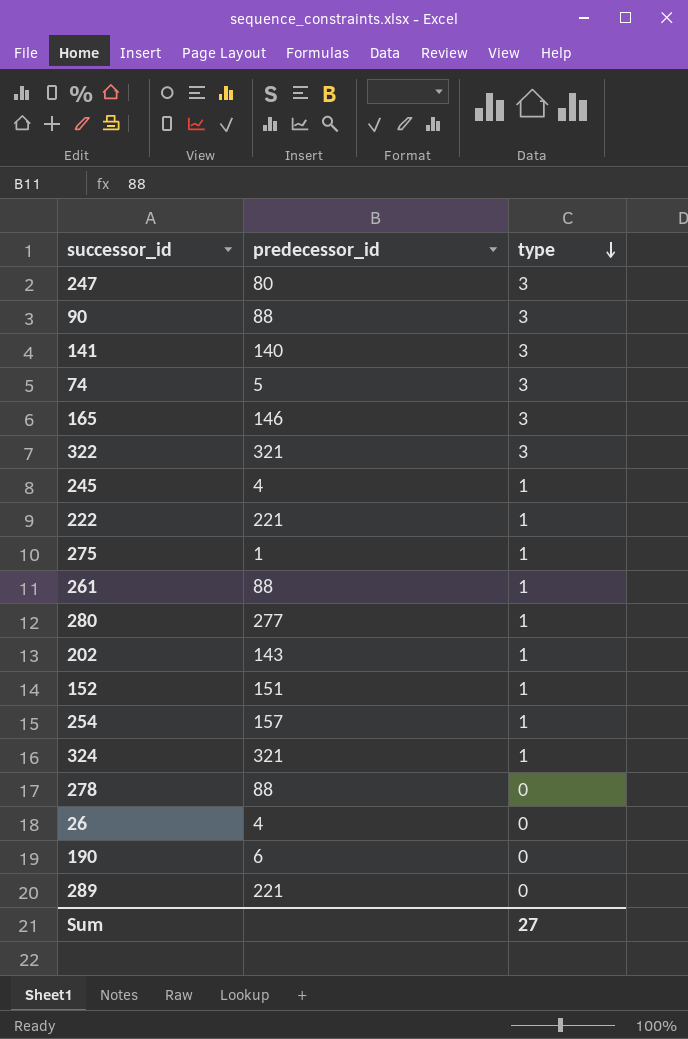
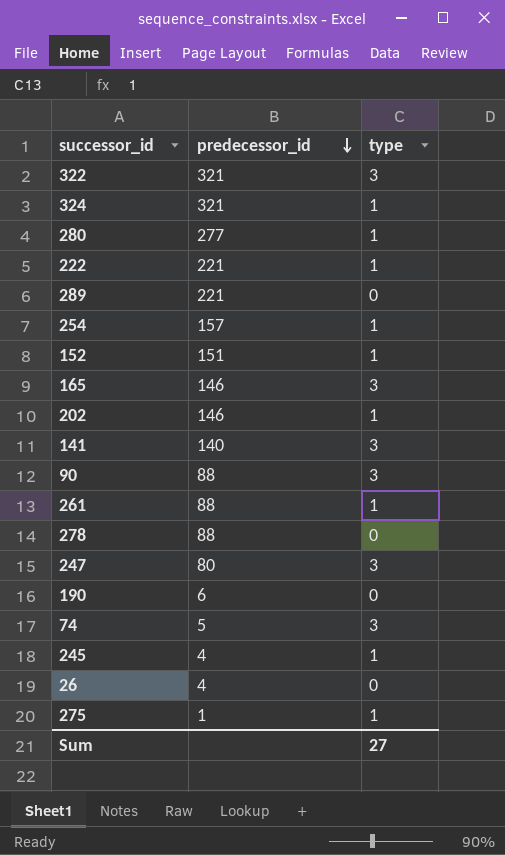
row order: type descending -> predecessor_id descending
202 | predecessor_id: 143 -> 146

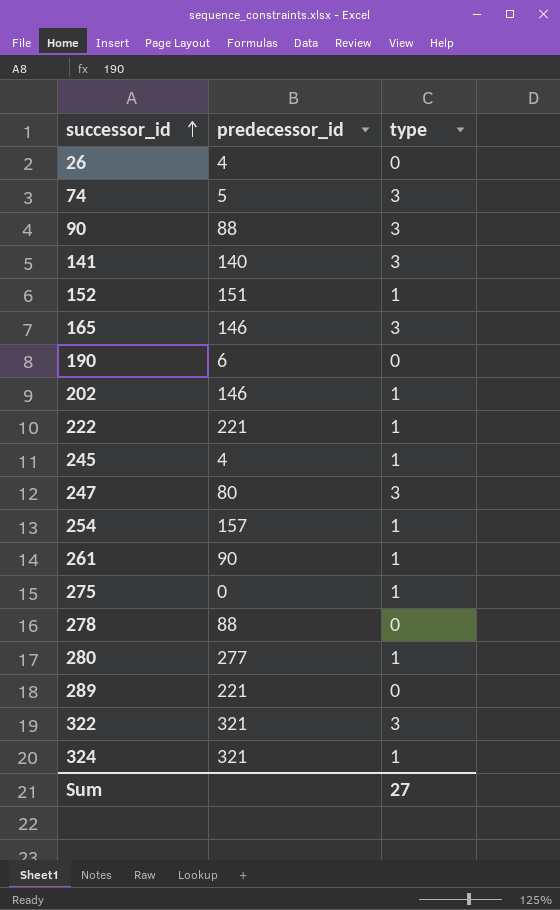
row order: predecessor_id descending -> successor_id ascending
261 | predecessor_id: 88 -> 90
275 | predecessor_id: 1 -> 0

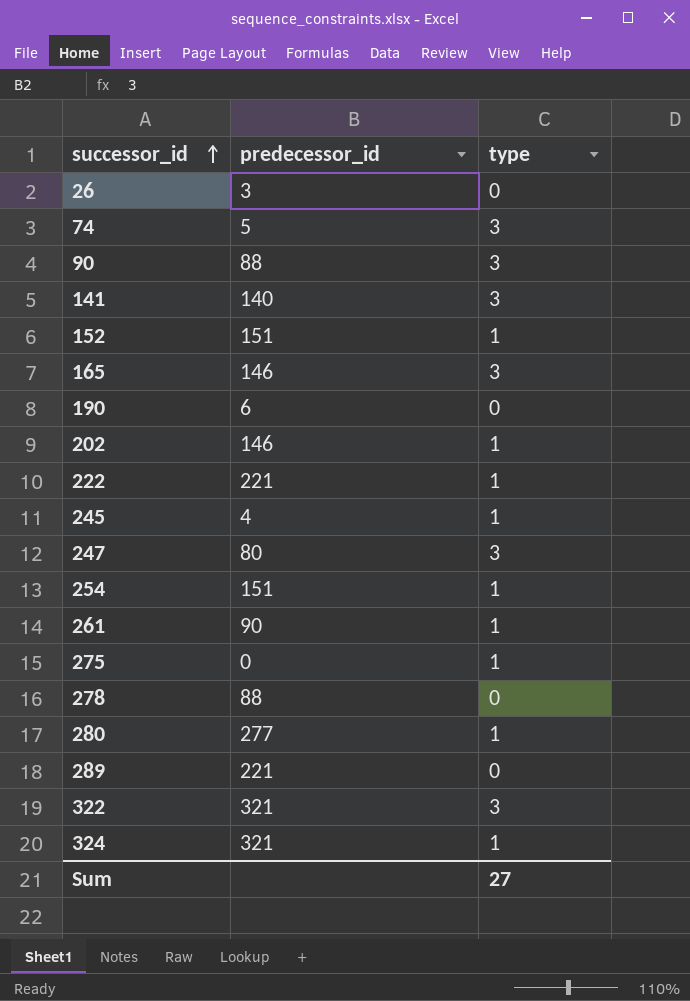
26 | predecessor_id: 4 -> 3
254 | predecessor_id: 157 -> 151

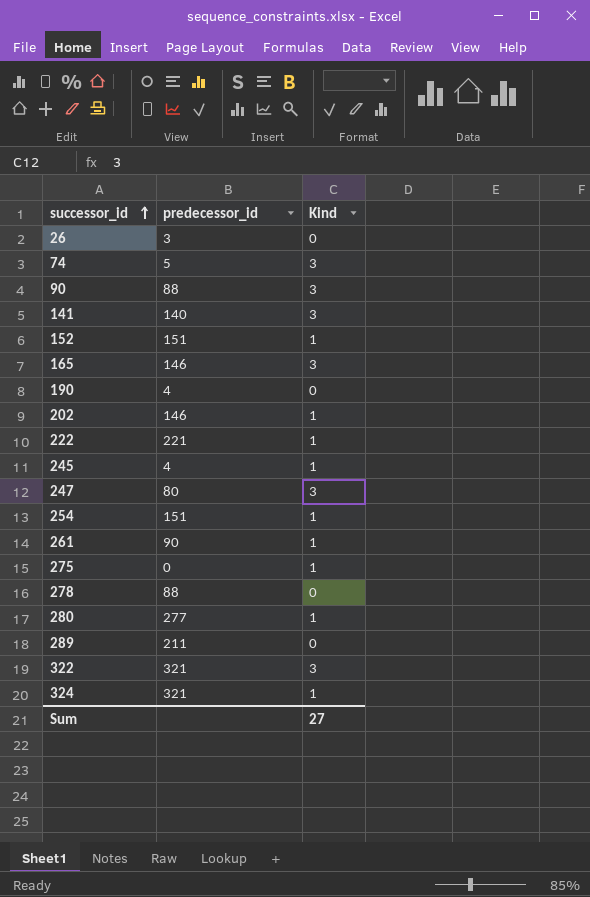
column name: type -> Kind
190 | predecessor_id: 6 -> 4
289 | predecessor_id: 221 -> 211

